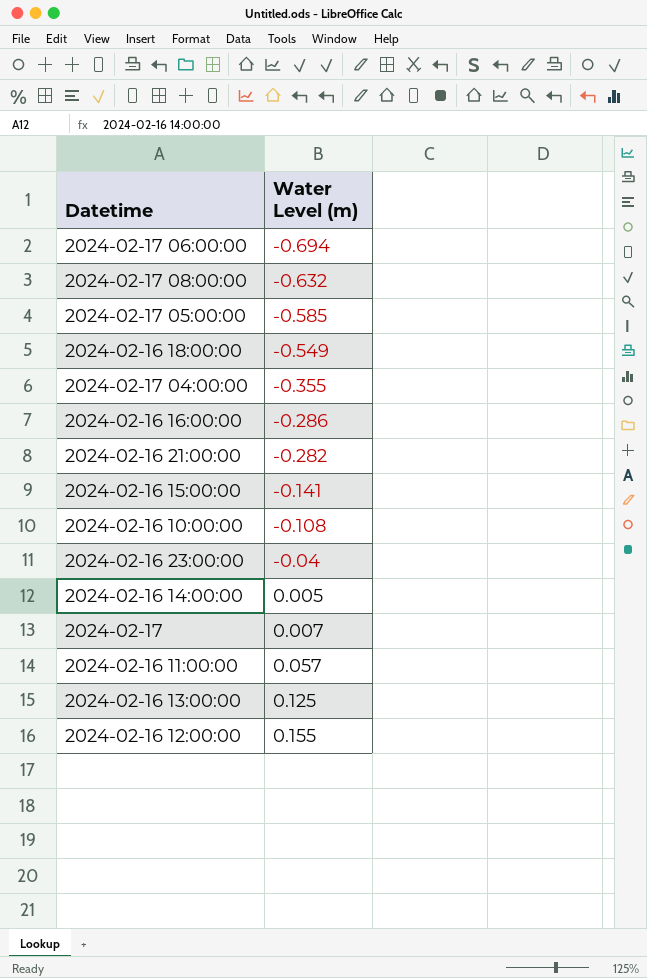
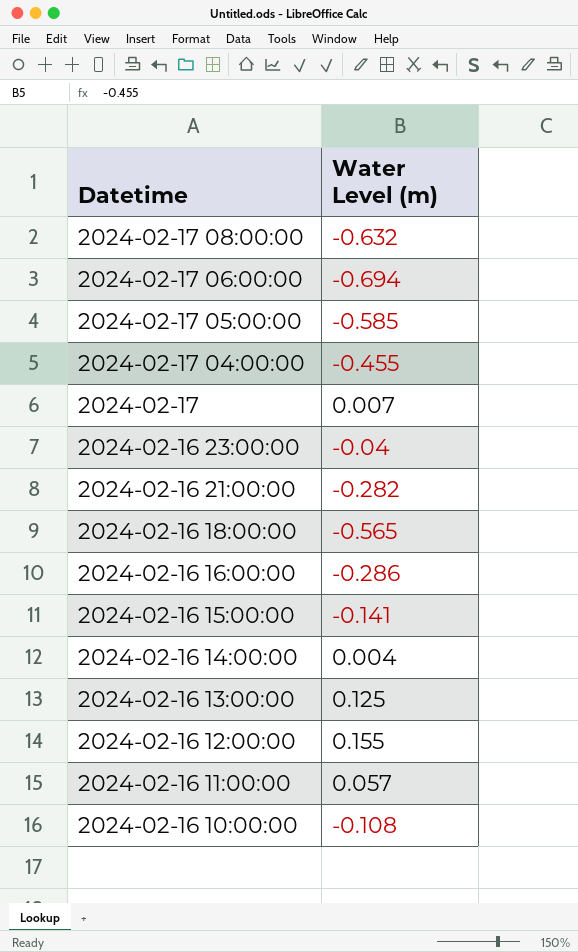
row order: Water Level (m) ascending -> Datetime descending
2024-02-17 04:00:00 | Water Level (m): -0.355 -> -0.455
2024-02-16 18:00:00 | Water Level (m): -0.549 -> -0.565
2024-02-16 14:00:00 | Water Level (m): 0.005 -> 0.004

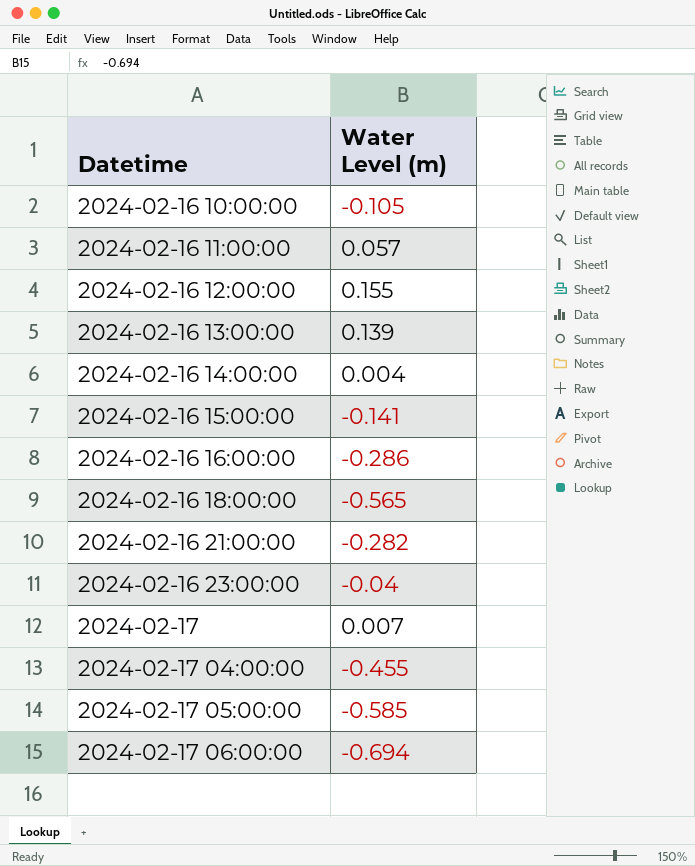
row order: Datetime descending -> Datetime ascending
row 2024-02-17 08:00:00: -0.632 -> none
2024-02-16 10:00:00 | Water Level (m): -0.108 -> -0.105
2024-02-16 13:00:00 | Water Level (m): 0.125 -> 0.139

